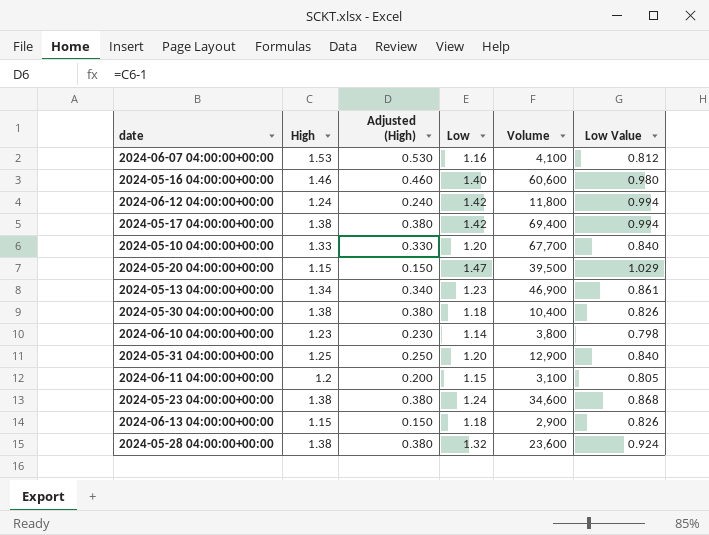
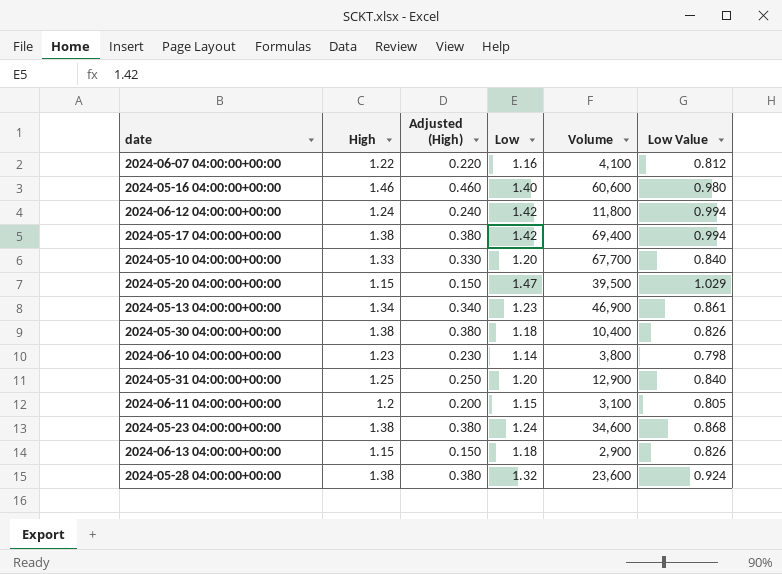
2024-06-07 04:00:00+00:00 | High: 1.53 -> 1.22
2024-06-07 04:00:00+00:00 | Adjusted (High): 0.530 -> 0.220

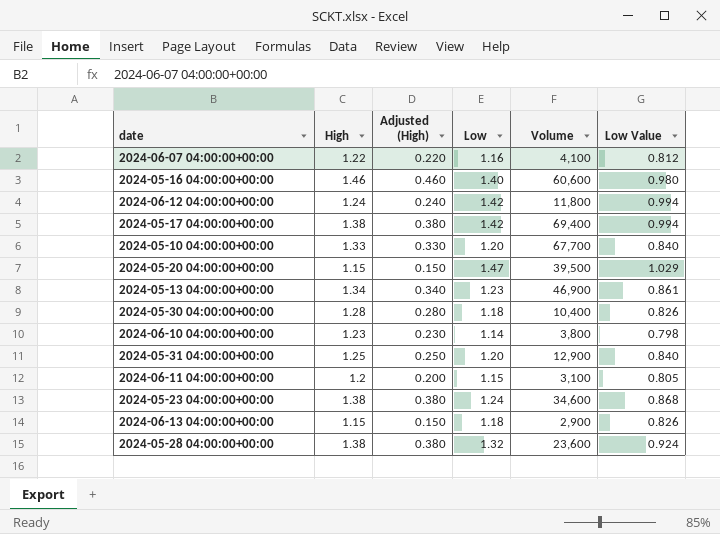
2024-05-30 04:00:00+00:00 | High: 1.38 -> 1.28
2024-05-30 04:00:00+00:00 | Adjusted (High): 0.380 -> 0.280

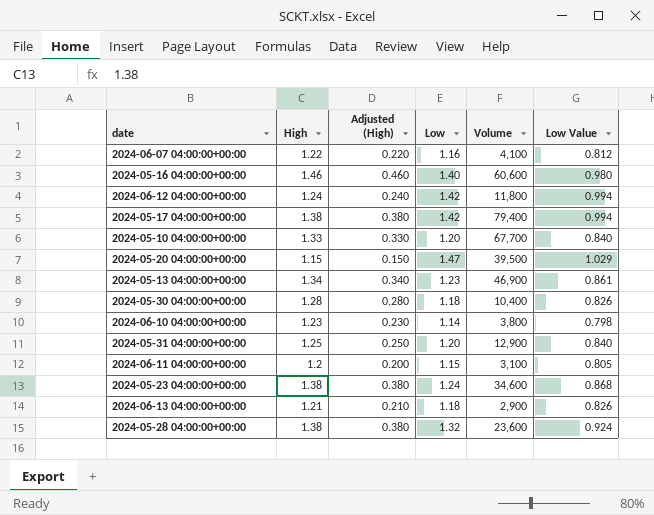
2024-05-17 04:00:00+00:00 | Volume: 69,400 -> 79,400
2024-06-13 04:00:00+00:00 | High: 1.15 -> 1.21
2024-06-13 04:00:00+00:00 | Adjusted (High): 0.150 -> 0.210

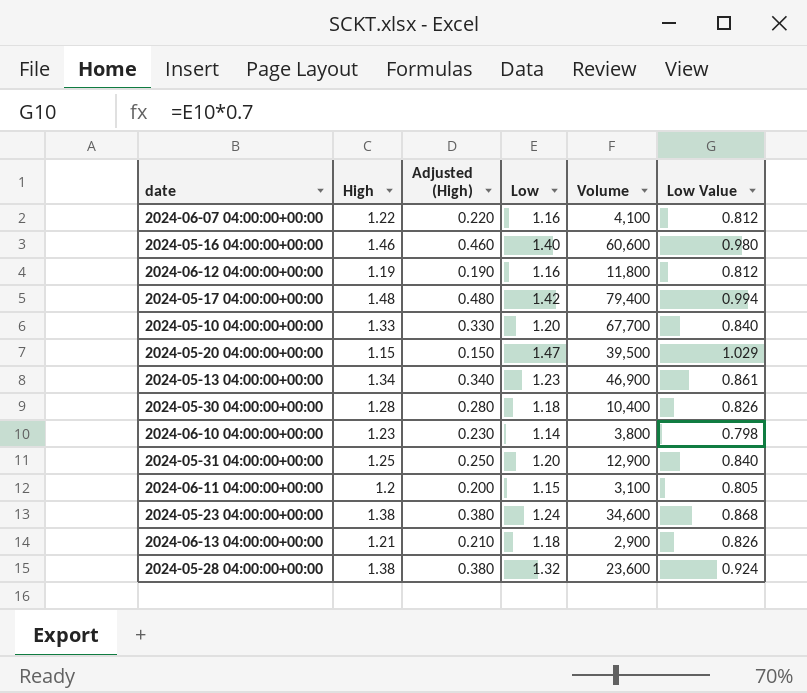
2024-06-12 04:00:00+00:00 | High: 1.24 -> 1.19
2024-06-12 04:00:00+00:00 | Adjusted (High): 0.240 -> 0.190
2024-06-12 04:00:00+00:00 | Low: 1.42 -> 1.16
2024-06-12 04:00:00+00:00 | Low Value: 0.994 -> 0.812
2024-05-17 04:00:00+00:00 | High: 1.38 -> 1.48
2024-05-17 04:00:00+00:00 | Adjusted (High): 0.380 -> 0.480

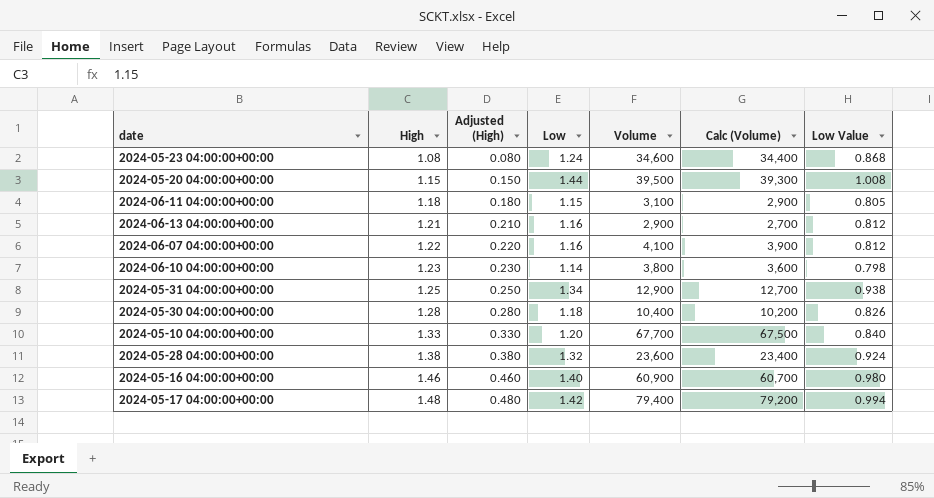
row order: none -> High ascending
column Calc (Volume) | formula: none -> [Volume] - 200
row 2024-06-12 04:00:00+00:00: 1.19 | 0.190 | 1.16 | 11,800 | 0.812 -> none
row 2024-05-13 04:00:00+00:00: 1.34 | 0.340 | 1.23 | 46,900 | 0.861 -> none
2024-05-23 04:00:00+00:00 | High: 1.38 -> 1.08
2024-05-23 04:00:00+00:00 | Adjusted (High): 0.380 -> 0.080
2024-05-20 04:00:00+00:00 | Low: 1.47 -> 1.44
2024-05-20 04:00:00+00:00 | Low Value: 1.029 -> 1.008
2024-06-11 04:00:00+00:00 | High: 1.2 -> 1.18
2024-06-11 04:00:00+00:00 | Adjusted (High): 0.200 -> 0.180
2024-06-13 04:00:00+00:00 | Low: 1.18 -> 1.16
2024-06-13 04:00:00+00:00 | Low Value: 0.826 -> 0.812
2024-05-31 04:00:00+00:00 | Low: 1.20 -> 1.34
2024-05-31 04:00:00+00:00 | Low Value: 0.840 -> 0.938
2024-05-16 04:00:00+00:00 | Volume: 60,600 -> 60,900

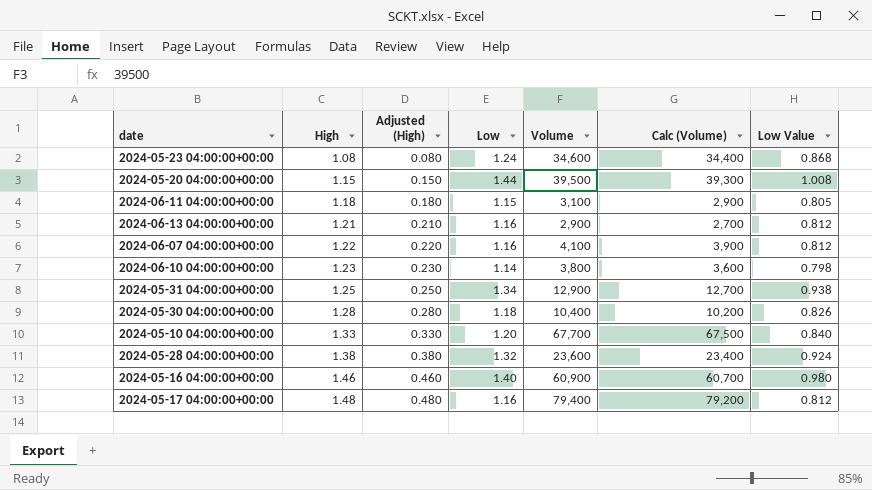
2024-05-17 04:00:00+00:00 | Low: 1.42 -> 1.16
2024-05-17 04:00:00+00:00 | Low Value: 0.994 -> 0.812

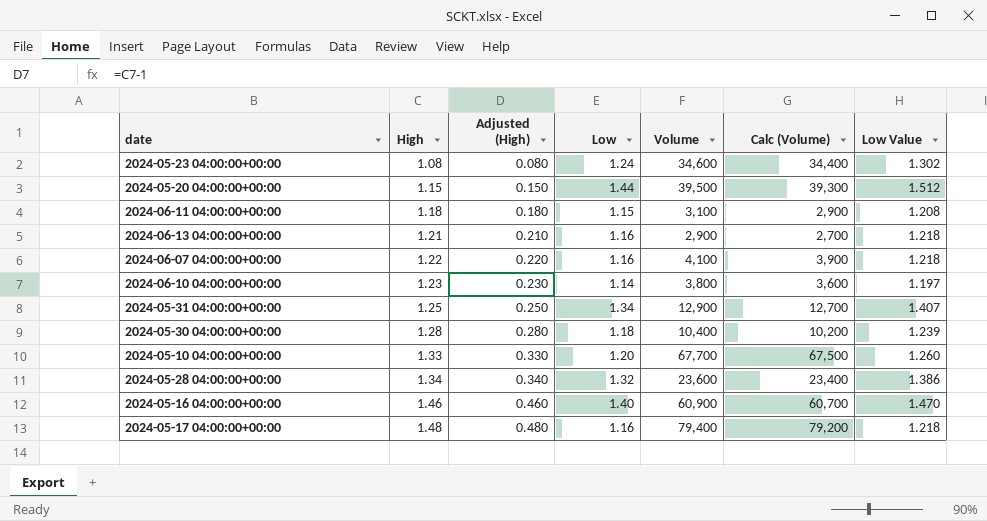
column Low Value | formula: [Low] * 0.7 -> [Low] * 1.05
2024-05-28 04:00:00+00:00 | High: 1.38 -> 1.34
2024-05-28 04:00:00+00:00 | Adjusted (High): 0.380 -> 0.340

